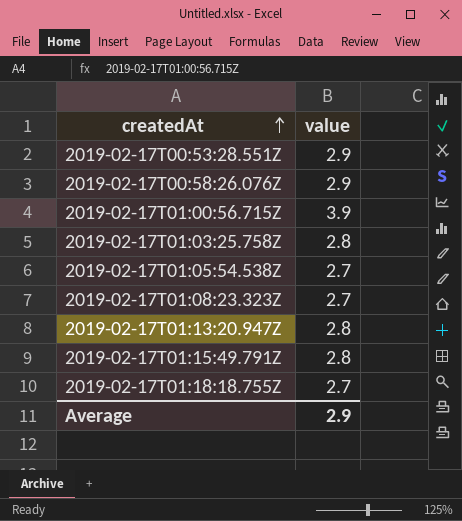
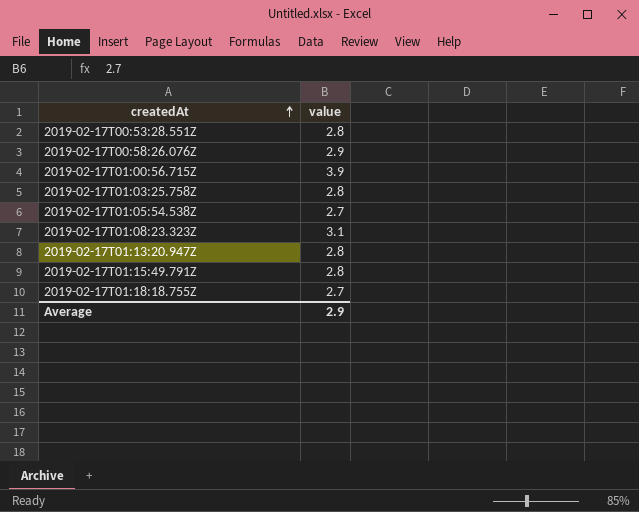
2019-02-17T00:53:28.551Z | value: 2.9 -> 2.8
2019-02-17T01:08:23.323Z | value: 2.7 -> 3.1

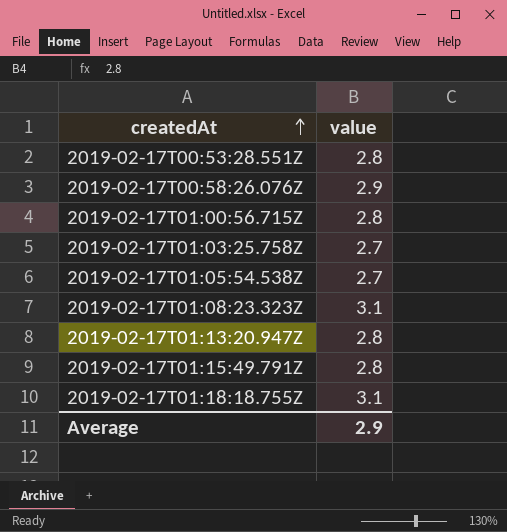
2019-02-17T01:00:56.715Z | value: 3.9 -> 2.8
2019-02-17T01:03:25.758Z | value: 2.8 -> 2.7
2019-02-17T01:18:18.755Z | value: 2.7 -> 3.1

